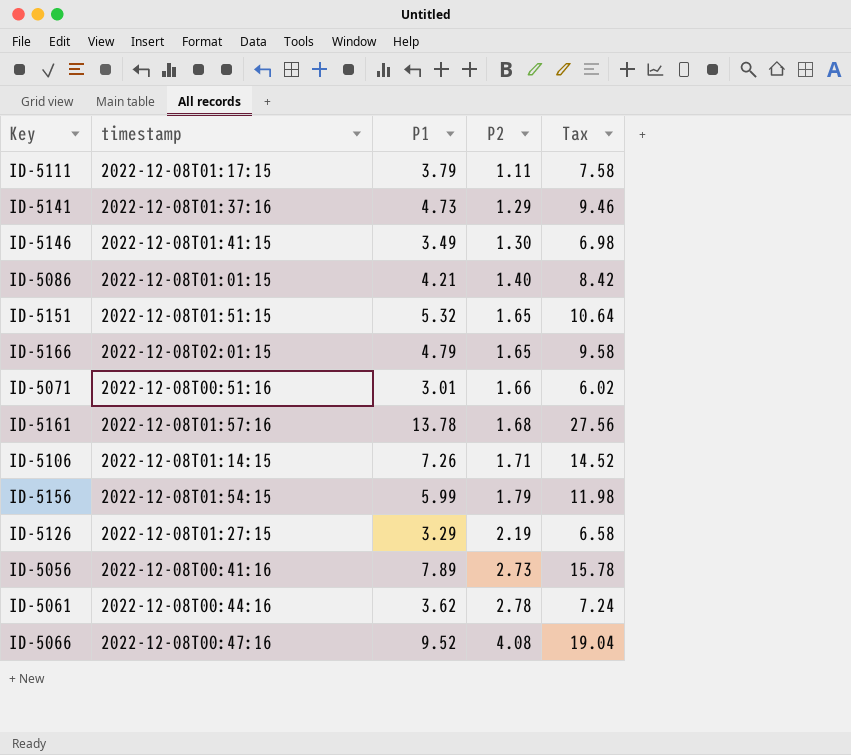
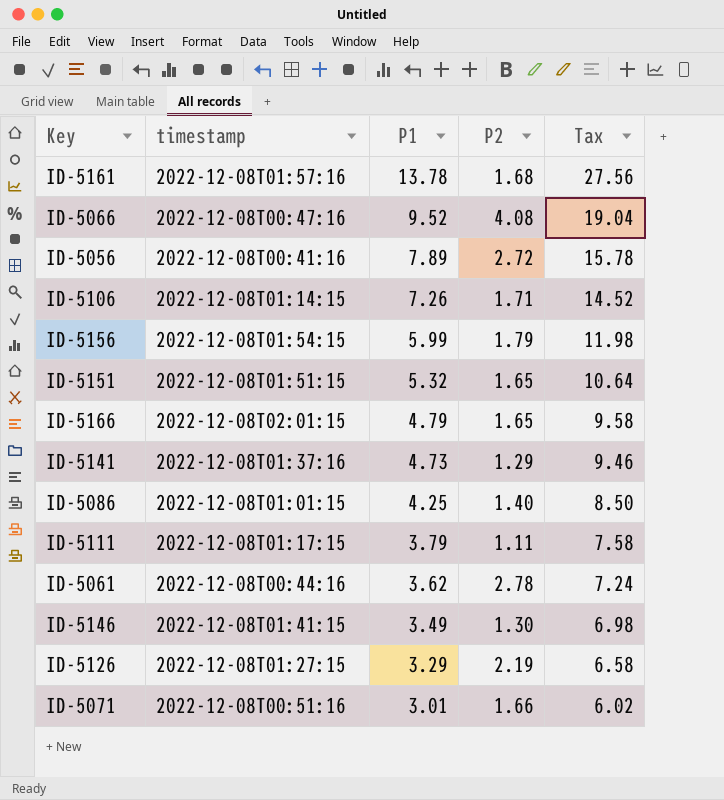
row order: P2 ascending -> P1 descending
ID-5056 | P2: 2.73 -> 2.72
ID-5086 | P1: 4.21 -> 4.25
ID-5086 | Tax: 8.42 -> 8.50

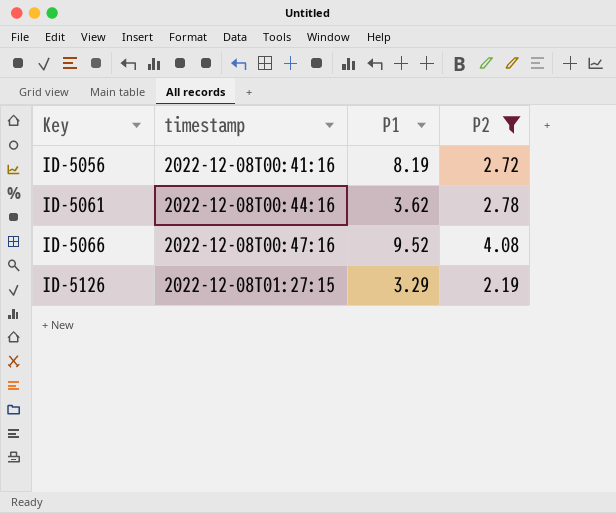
filter: none -> P2 >= 2.19
row order: P1 descending -> Key ascending
column Tax | formula: [P1] * 2 -> none
ID-5056 | P1: 7.89 -> 8.19

